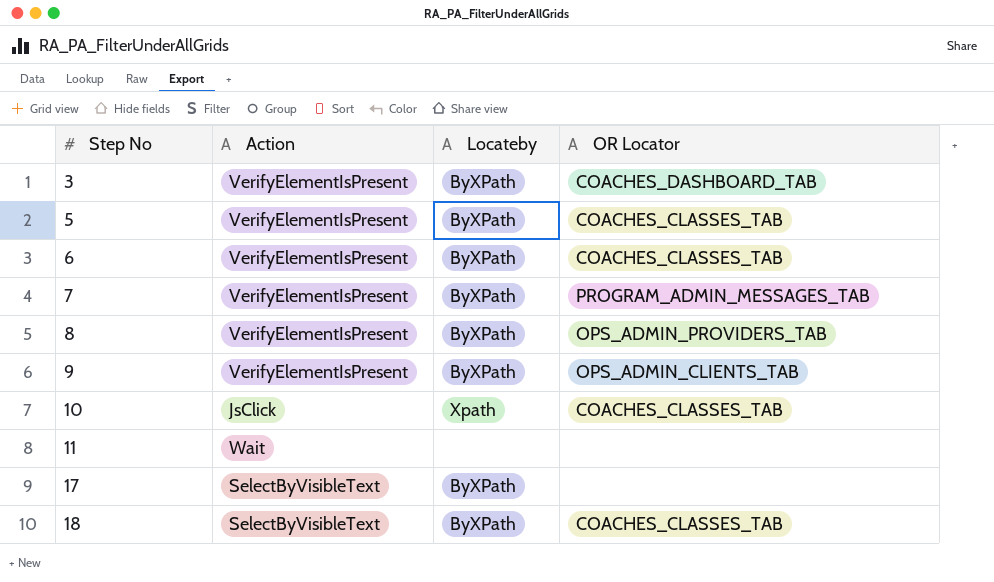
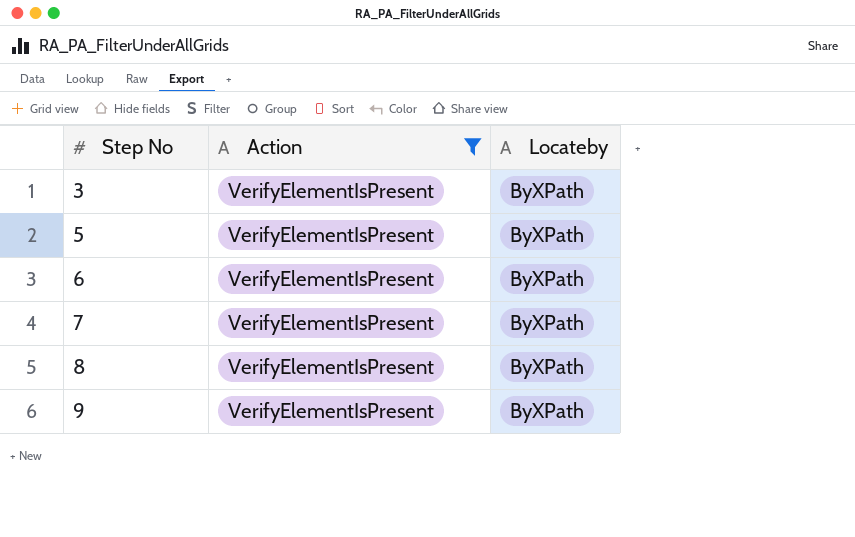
filter: none -> Action = VerifyElementIsPresent
column OR Locator | position: 4 -> none

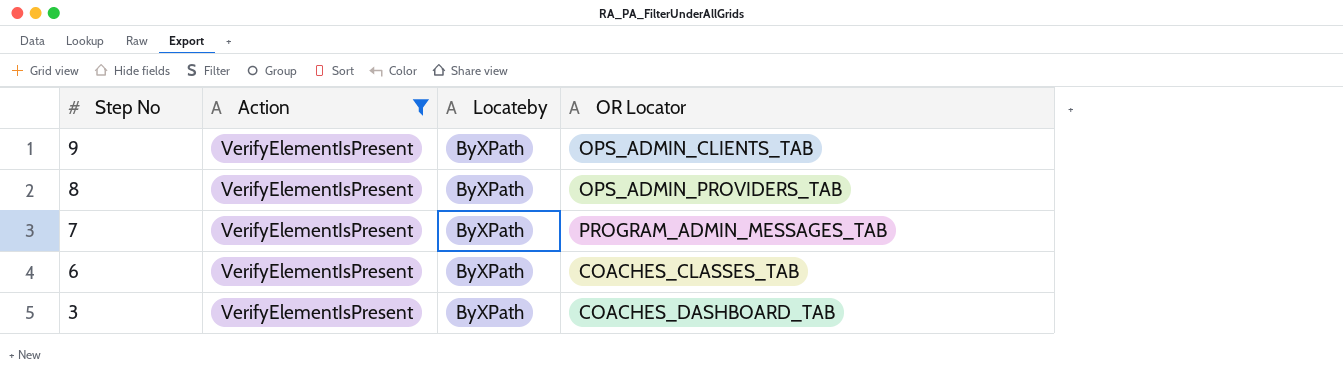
row order: Step No ascending -> Step No descending
column OR Locator | position: none -> 4
row 5: VerifyElementIsPresent | ByXPath -> none

